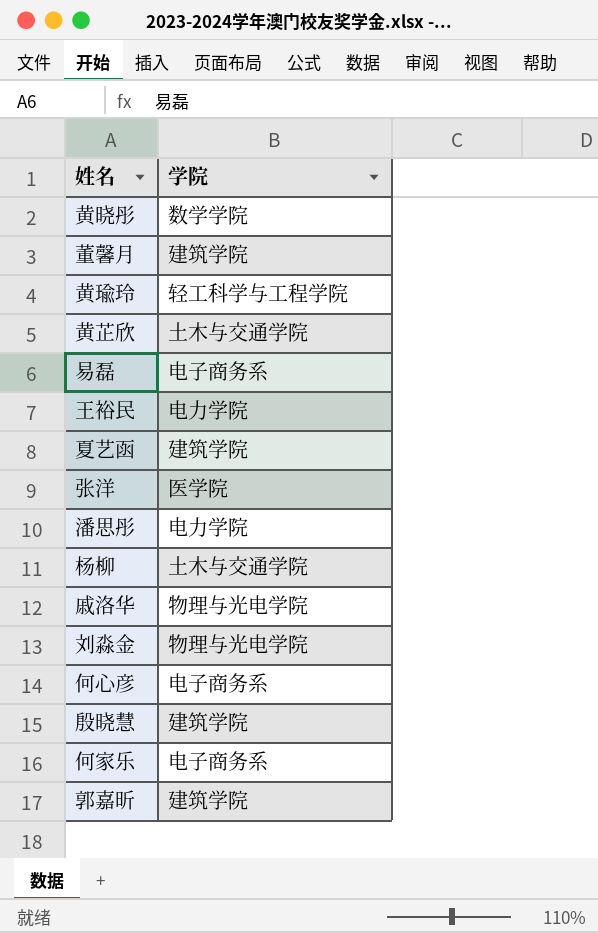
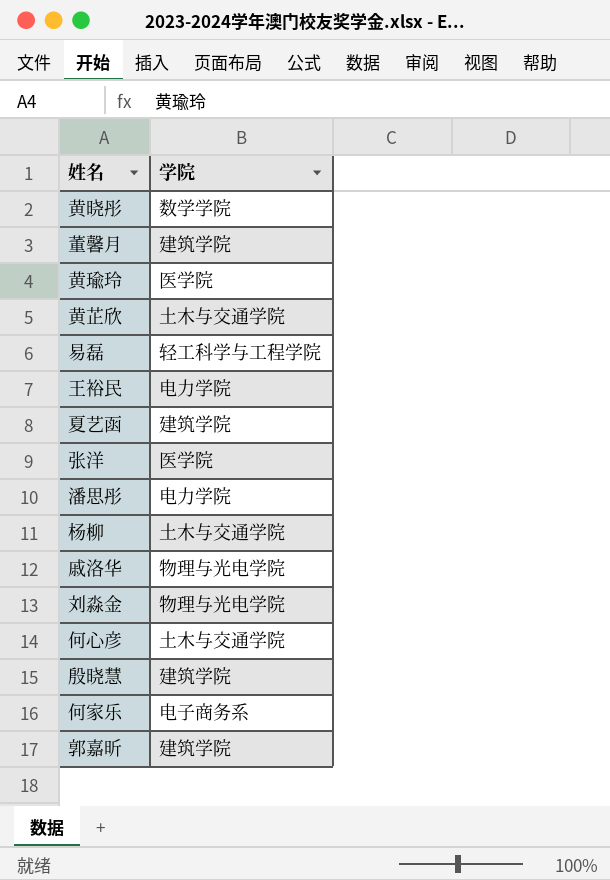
黄瑜玲 | 学院: 轻工科学与工程学院 -> 医学院
易磊 | 学院: 电子商务系 -> 轻工科学与工程学院
何心彦 | 学院: 电子商务系 -> 土木与交通学院

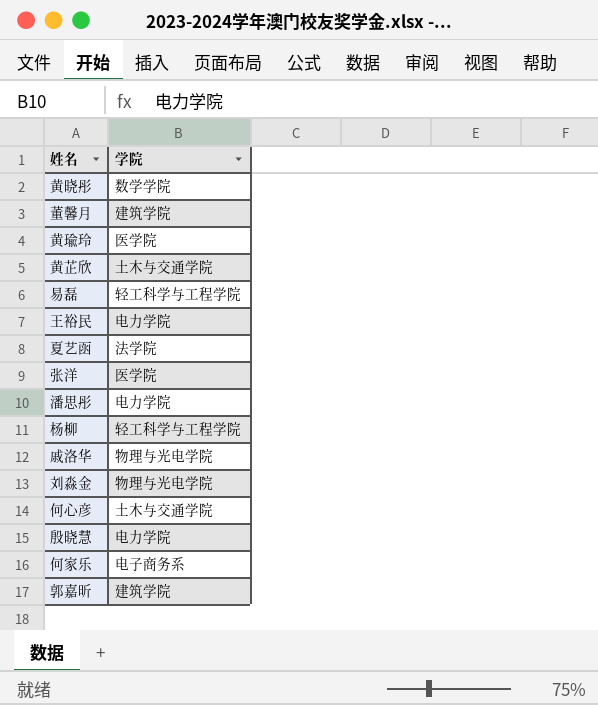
夏艺函 | 学院: 建筑学院 -> 法学院
杨柳 | 学院: 土木与交通学院 -> 轻工科学与工程学院
殷晓慧 | 学院: 建筑学院 -> 电力学院

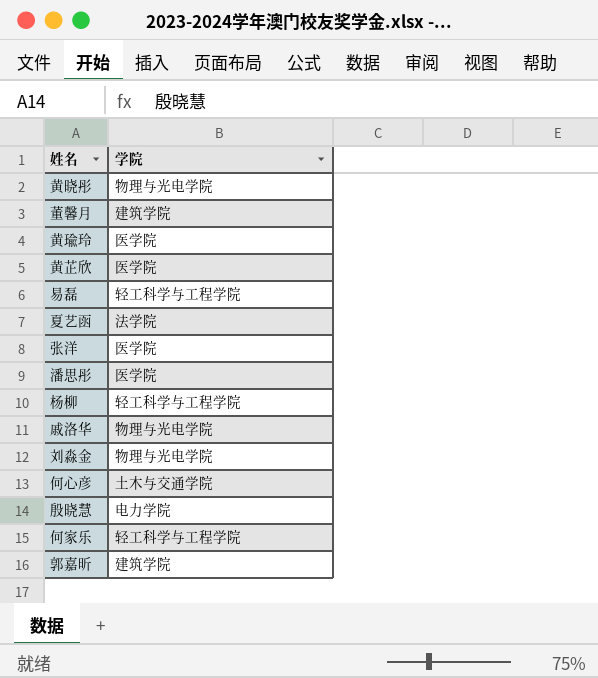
row 王裕民: 电力学院 -> none
黄晓彤 | 学院: 数学学院 -> 物理与光电学院
黄芷欣 | 学院: 土木与交通学院 -> 医学院
潘思彤 | 学院: 电力学院 -> 医学院
何家乐 | 学院: 电子商务系 -> 轻工科学与工程学院

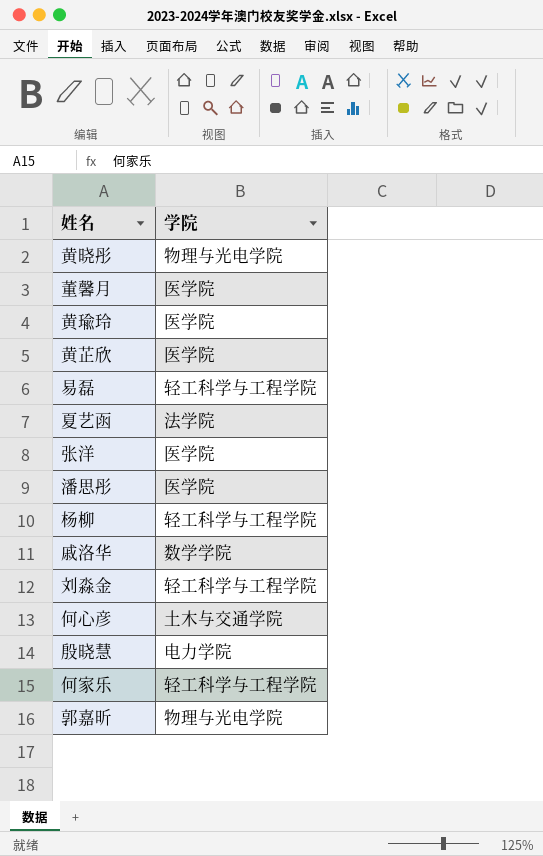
董馨月 | 学院: 建筑学院 -> 医学院
戚洛华 | 学院: 物理与光电学院 -> 数学学院
刘淼金 | 学院: 物理与光电学院 -> 轻工科学与工程学院
郭嘉昕 | 学院: 建筑学院 -> 物理与光电学院

